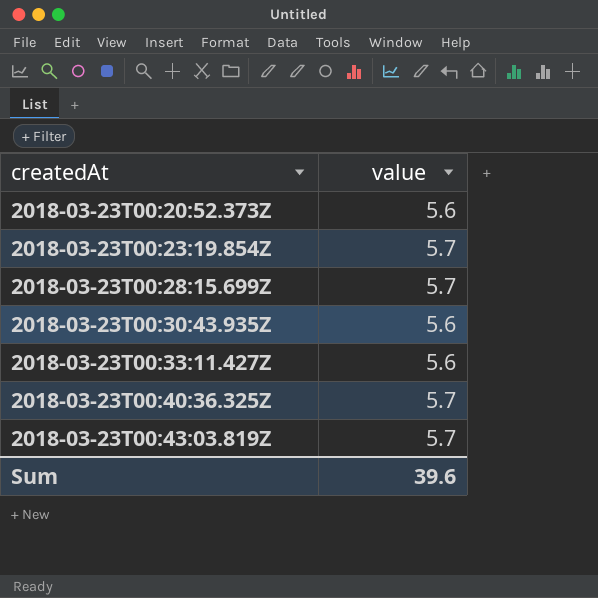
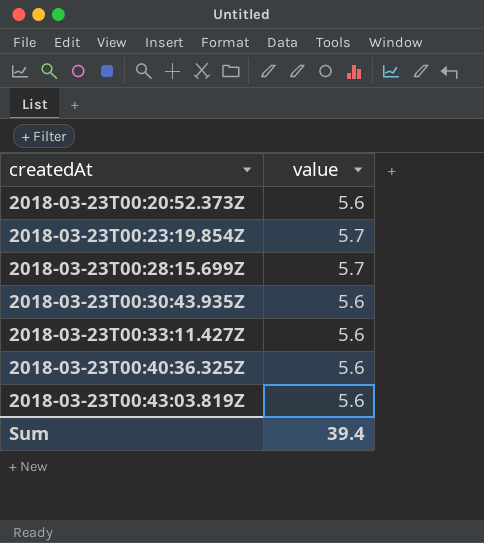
2018-03-23T00:40:36.325Z | value: 5.7 -> 5.6
2018-03-23T00:43:03.819Z | value: 5.7 -> 5.6
Sum | value: 39.6 -> 39.4

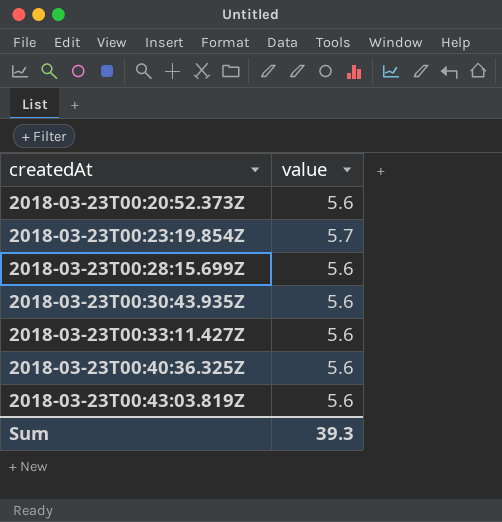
2018-03-23T00:28:15.699Z | value: 5.7 -> 5.6
Sum | value: 39.4 -> 39.3

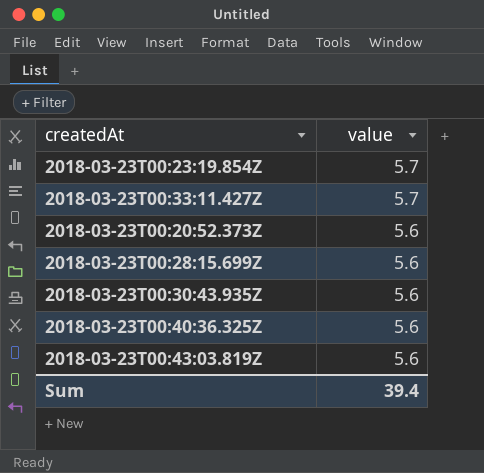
row order: createdAt ascending -> value descending
2018-03-23T00:33:11.427Z | value: 5.6 -> 5.7
Sum | value: 39.3 -> 39.4

